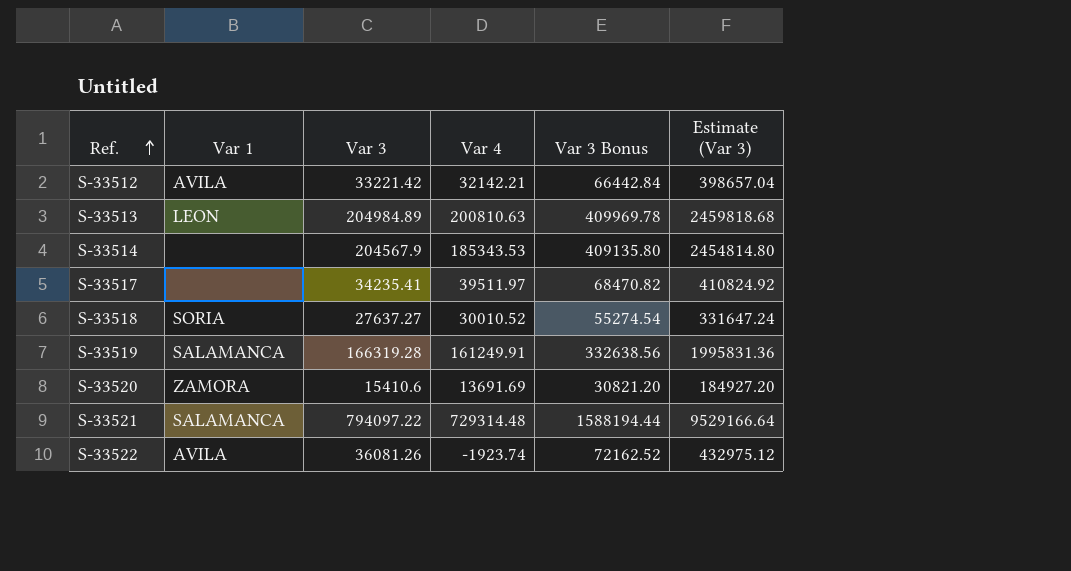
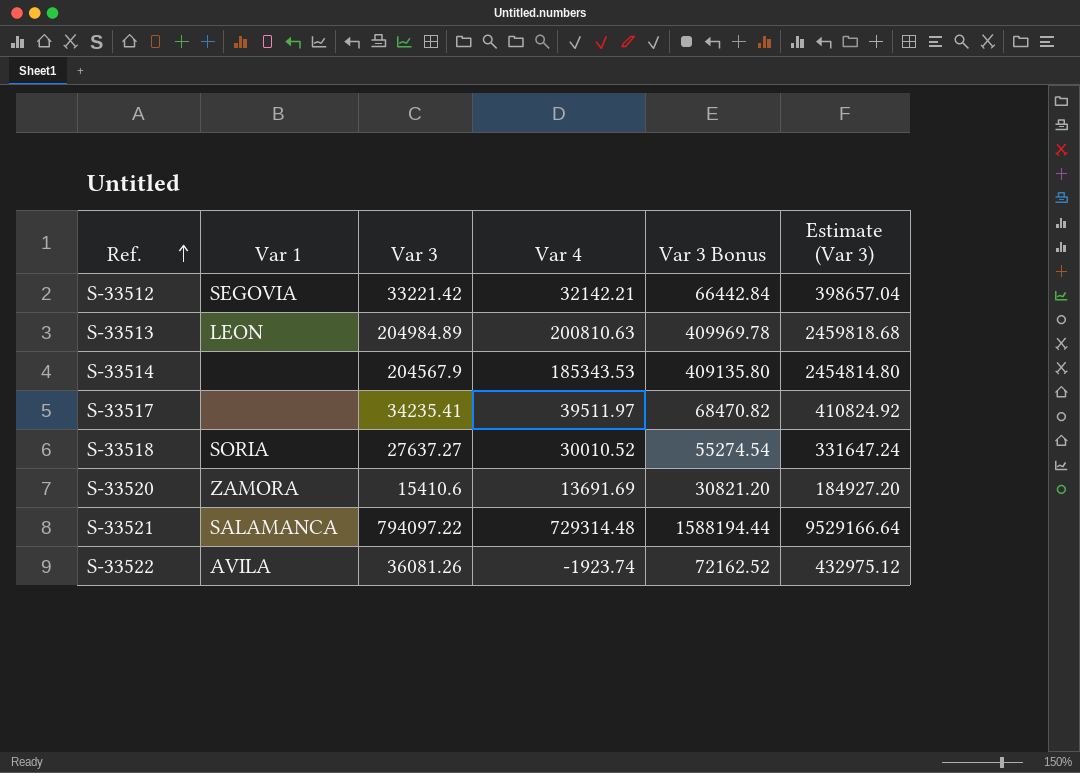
row S-33519: SALAMANCA | 166319.28 | 161249.91 | 332638.56 | 1995831.36 -> none
S-33512 | Var 1: AVILA -> SEGOVIA

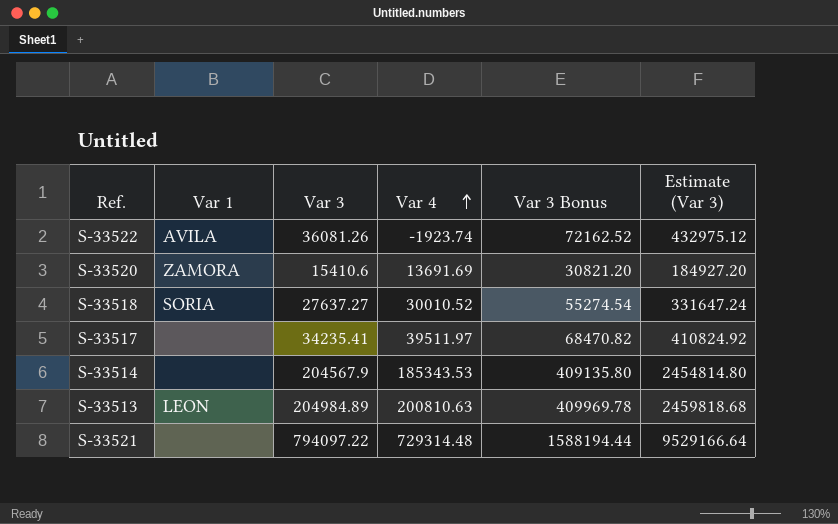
row order: Ref. ascending -> Var 4 ascending
row S-33512: SEGOVIA | 33221.42 | 32142.21 | 66442.84 | 398657.04 -> none
S-33521 | Var 1: SALAMANCA -> none

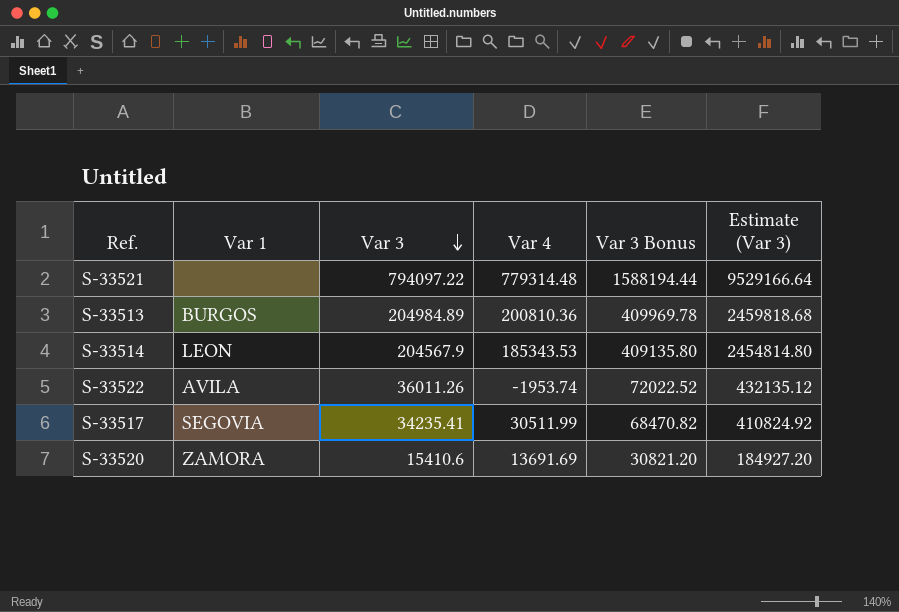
row order: Var 4 ascending -> Var 3 descending
row S-33518: SORIA | 27637.27 | 30010.52 | 55274.54 | 331647.24 -> none
S-33521 | Var 4: 729314.48 -> 779314.48
S-33513 | Var 1: LEON -> BURGOS
S-33513 | Var 4: 200810.63 -> 200810.36
S-33514 | Var 1: none -> LEON
S-33522 | Var 3: 36081.26 -> 36011.26
S-33522 | Var 4: -1923.74 -> -1953.74
S-33522 | Var 3 Bonus: 72162.52 -> 72022.52
S-33522 | Estimate (Var 3): 432975.12 -> 432135.12
S-33517 | Var 1: none -> SEGOVIA
S-33517 | Var 4: 39511.97 -> 30511.99

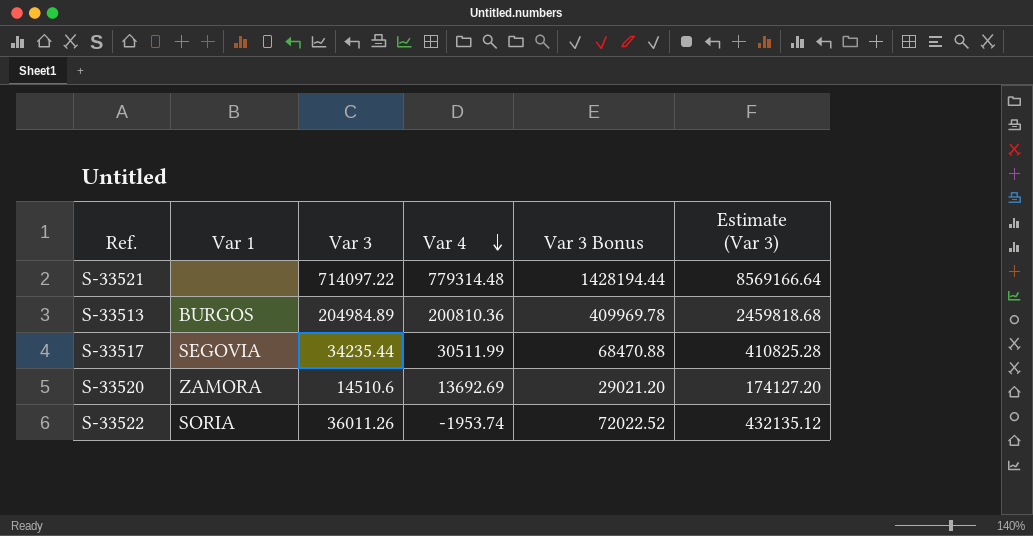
row order: Var 3 descending -> Var 4 descending
row S-33514: LEON | 204567.9 | 185343.53 | 409135.80 | 2454814.80 -> none
S-33521 | Var 3: 794097.22 -> 714097.22
S-33521 | Var 3 Bonus: 1588194.44 -> 1428194.44
S-33521 | Estimate (Var 3): 9529166.64 -> 8569166.64
S-33517 | Var 3: 34235.41 -> 34235.44
S-33517 | Var 3 Bonus: 68470.82 -> 68470.88
S-33517 | Estimate (Var 3): 410824.92 -> 410825.28
S-33520 | Var 3: 15410.6 -> 14510.6
S-33520 | Var 4: 13691.69 -> 13692.69
S-33520 | Var 3 Bonus: 30821.20 -> 29021.20
S-33520 | Estimate (Var 3): 184927.20 -> 174127.20
S-33522 | Var 1: AVILA -> SORIA

